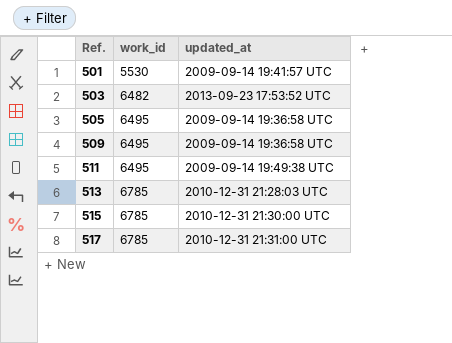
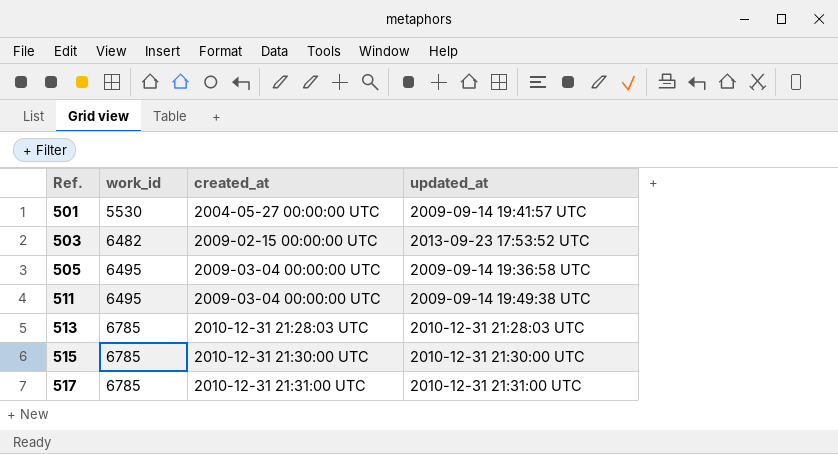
column created_at | position: none -> 3
row 509: 6495 | 2009-09-14 19:36:58 UTC -> none

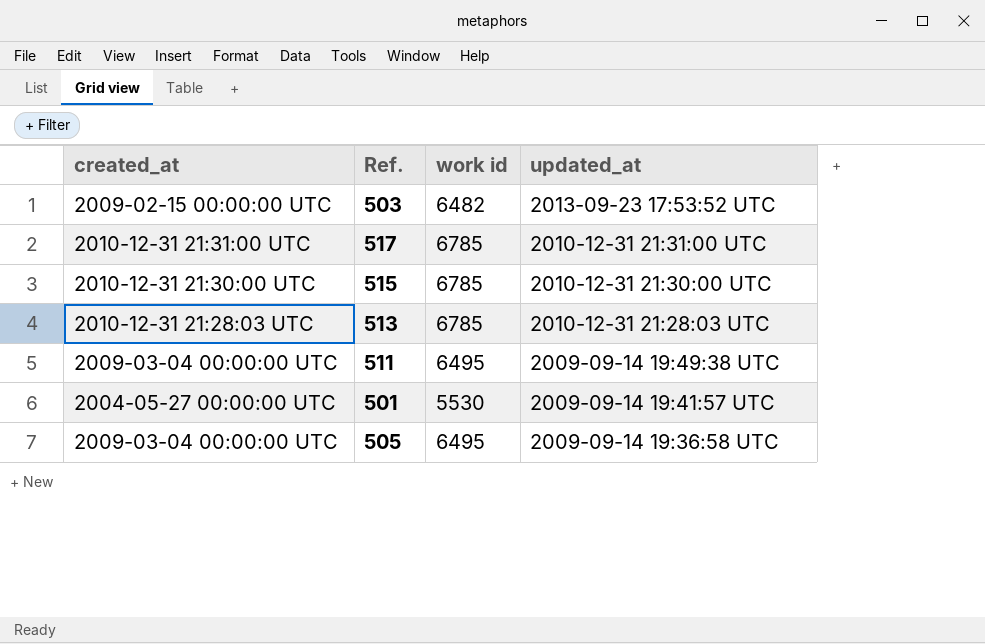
row order: Ref. ascending -> updated_at descending
column created_at | position: 3 -> 1
column name: work_id -> work id

